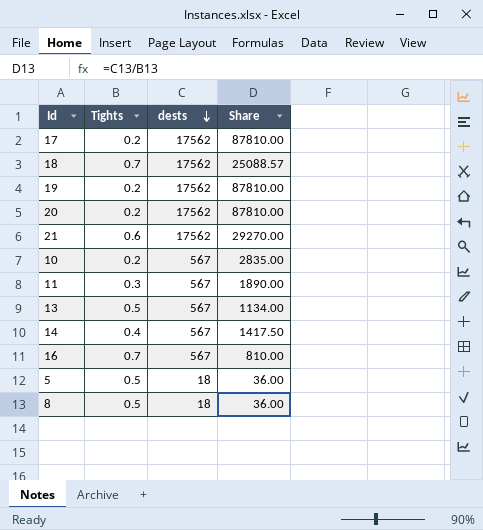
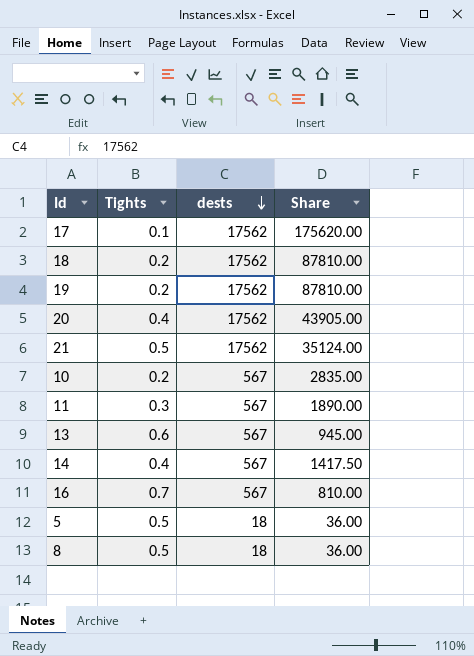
17 | Tights: 0.2 -> 0.1
17 | Share: 87810.00 -> 175620.00
18 | Tights: 0.7 -> 0.2
18 | Share: 25088.57 -> 87810.00
20 | Tights: 0.2 -> 0.4
20 | Share: 87810.00 -> 43905.00
21 | Tights: 0.6 -> 0.5
21 | Share: 29270.00 -> 35124.00
13 | Tights: 0.5 -> 0.6
13 | Share: 1134.00 -> 945.00

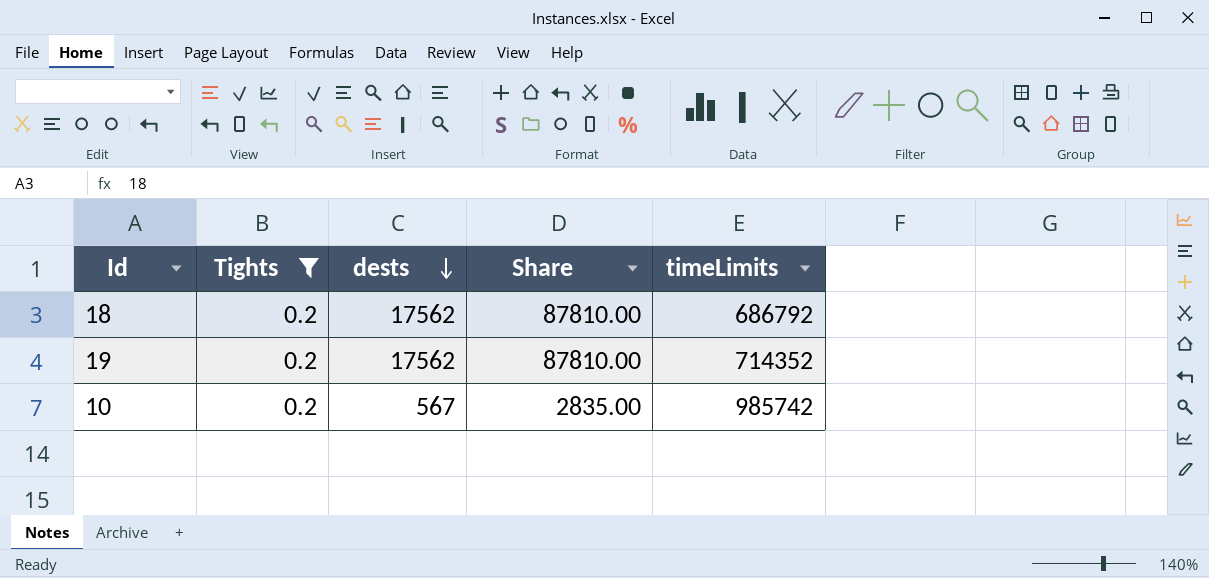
filter: none -> Tights = 0.2
column timeLimits | position: none -> 5

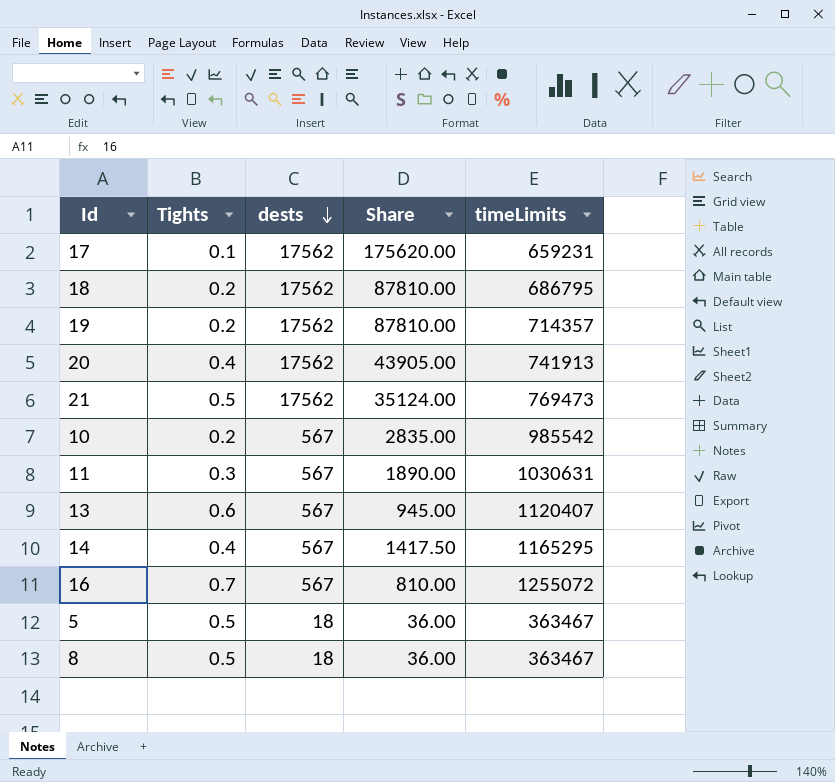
filter: Tights = 0.2 -> none
18 | timeLimits: 686792 -> 686795
19 | timeLimits: 714352 -> 714357
10 | timeLimits: 985742 -> 985542

